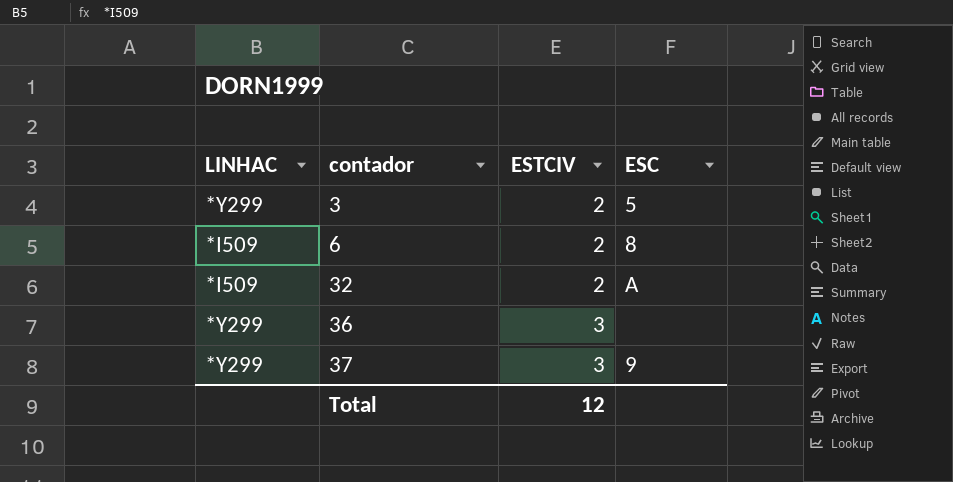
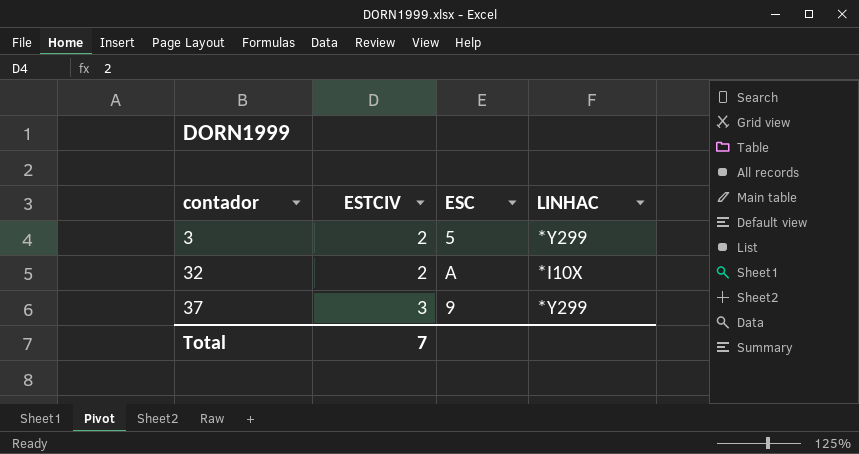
column LINHAC | position: 1 -> 4
row 6: *I509 | 2 | 8 -> none
row 36: *Y299 | 3 | none -> none
32 | LINHAC: *I509 -> *I10X
Total | ESTCIV: 12 -> 7

